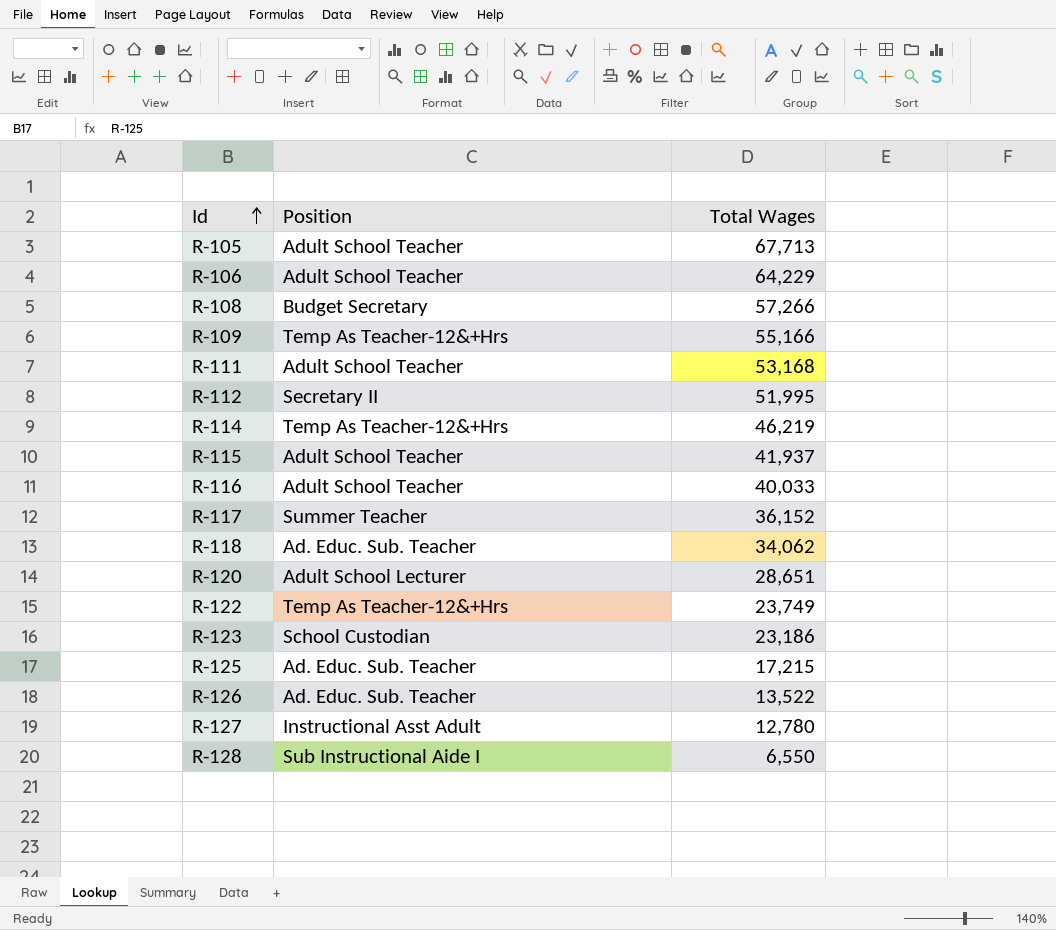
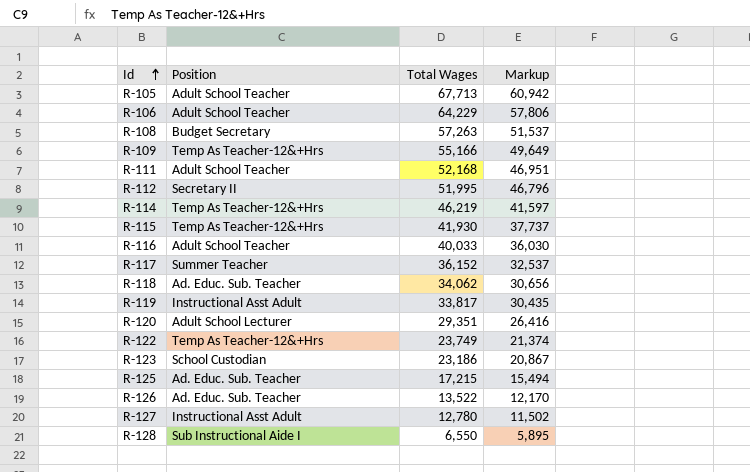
column Markup | formula: none -> [Total Wages] * 0.9
R-108 | Total Wages: 57,266 -> 57,263
R-111 | Total Wages: 53,168 -> 52,168
R-115 | Position: Adult School Teacher -> Temp As Teacher-12&+Hrs
R-115 | Total Wages: 41,937 -> 41,930
row R-119: none -> Instructional Asst Adult | 33,817 | 30,435
R-120 | Total Wages: 28,651 -> 29,351

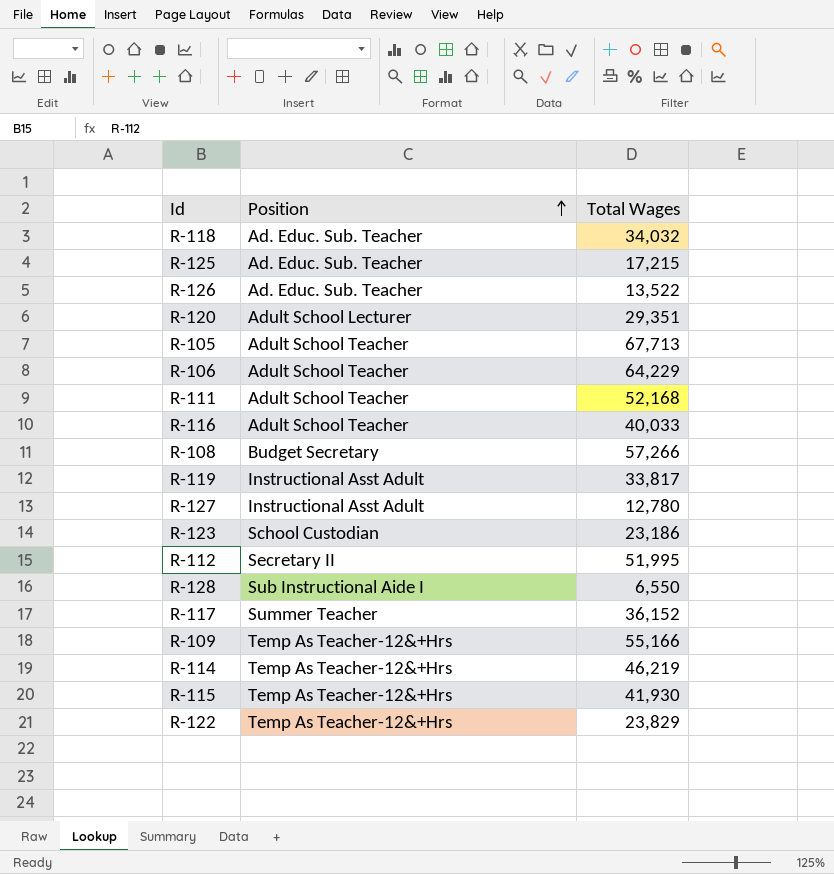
row order: Id ascending -> Position ascending
column Markup | formula: [Total Wages] * 0.9 -> none
R-118 | Total Wages: 34,062 -> 34,032
R-108 | Total Wages: 57,263 -> 57,266
R-122 | Total Wages: 23,749 -> 23,829

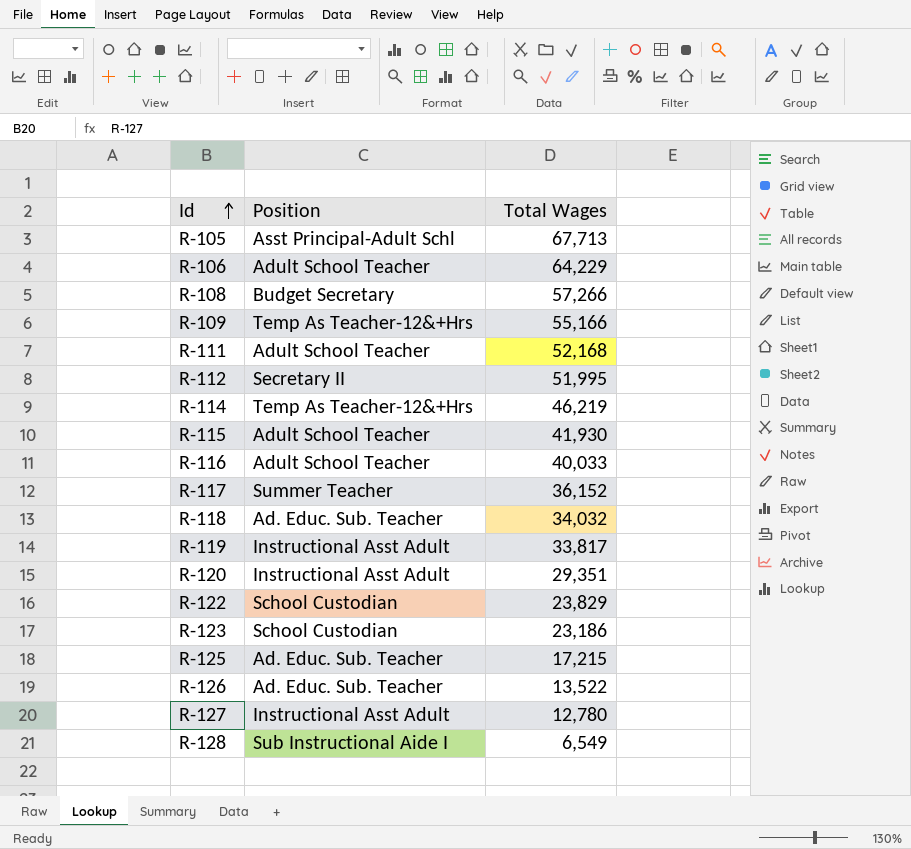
row order: Position ascending -> Id ascending
R-105 | Position: Adult School Teacher -> Asst Principal-Adult Schl
R-115 | Position: Temp As Teacher-12&+Hrs -> Adult School Teacher
R-120 | Position: Adult School Lecturer -> Instructional Asst Adult
R-122 | Position: Temp As Teacher-12&+Hrs -> School Custodian
R-128 | Total Wages: 6,550 -> 6,549

